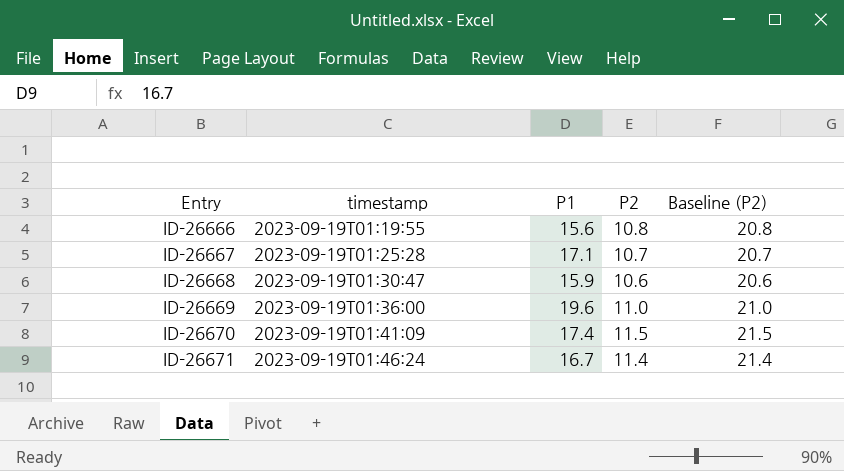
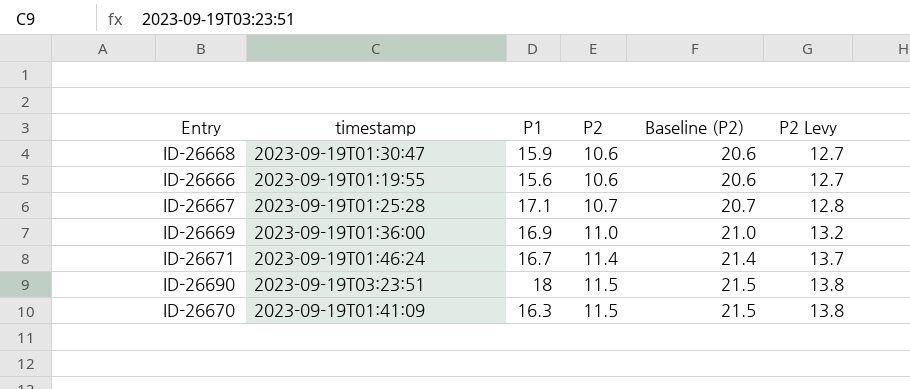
row order: Entry ascending -> P2 ascending
column P2 Levy | formula: none -> [P2] * 1.2
ID-26666 | P2: 10.8 -> 10.6
ID-26666 | Baseline (P2): 20.8 -> 20.6
ID-26669 | P1: 19.6 -> 16.9
row ID-26690: none -> 2023-09-19T03:23:51 | 18 | 11.5 | 21.5 | 13.8
ID-26670 | P1: 17.4 -> 16.3

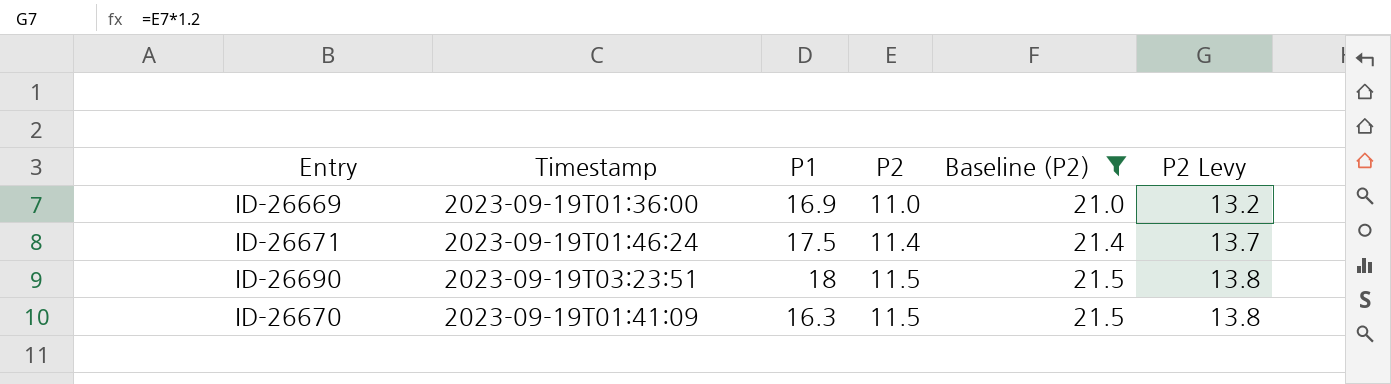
filter: none -> Baseline (P2) >= 21.0
column name: timestamp -> Timestamp
ID-26671 | P1: 16.7 -> 17.5

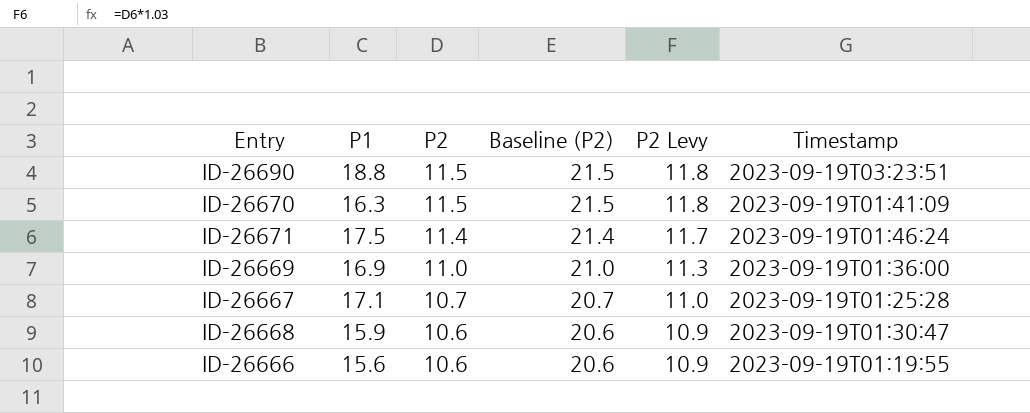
filter: Baseline (P2) >= 21.0 -> none
row order: P2 ascending -> P2 descending
column P2 Levy | formula: [P2] * 1.2 -> [P2] * 1.03
column Timestamp | position: 2 -> 6
ID-26690 | P1: 18 -> 18.8

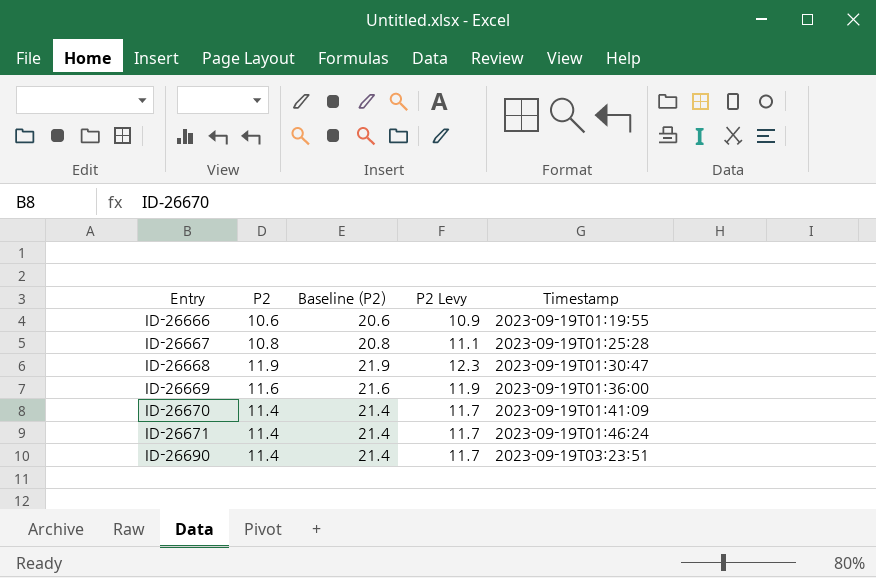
row order: P2 descending -> Entry ascending
column P1 | position: 2 -> none
ID-26667 | P2: 10.7 -> 10.8
ID-26667 | Baseline (P2): 20.7 -> 20.8
ID-26667 | P2 Levy: 11.0 -> 11.1
ID-26668 | P2: 10.6 -> 11.9
ID-26668 | Baseline (P2): 20.6 -> 21.9
ID-26668 | P2 Levy: 10.9 -> 12.3
ID-26669 | P2: 11.0 -> 11.6
ID-26669 | Baseline (P2): 21.0 -> 21.6
ID-26669 | P2 Levy: 11.3 -> 11.9
ID-26670 | P2: 11.5 -> 11.4
ID-26670 | Baseline (P2): 21.5 -> 21.4
ID-26670 | P2 Levy: 11.8 -> 11.7
ID-26690 | P2: 11.5 -> 11.4
ID-26690 | Baseline (P2): 21.5 -> 21.4
ID-26690 | P2 Levy: 11.8 -> 11.7

